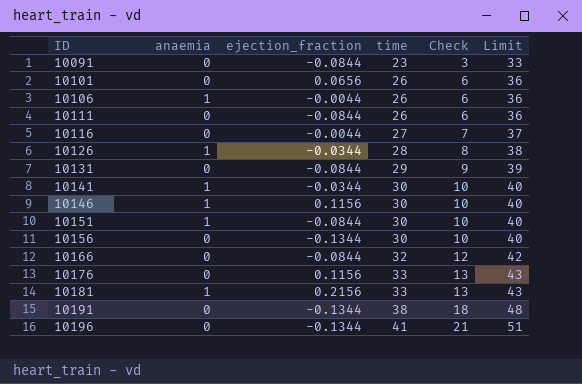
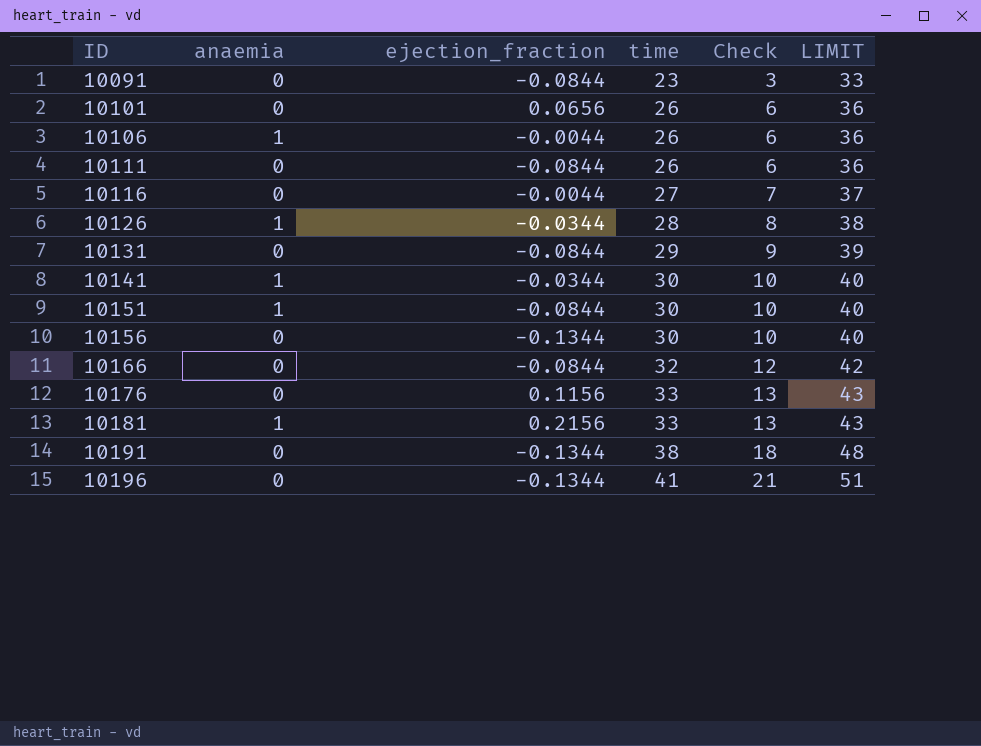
column name: Limit -> LIMIT
row 10146: 1 | 0.1156 | 30 | 10 | 40 -> none

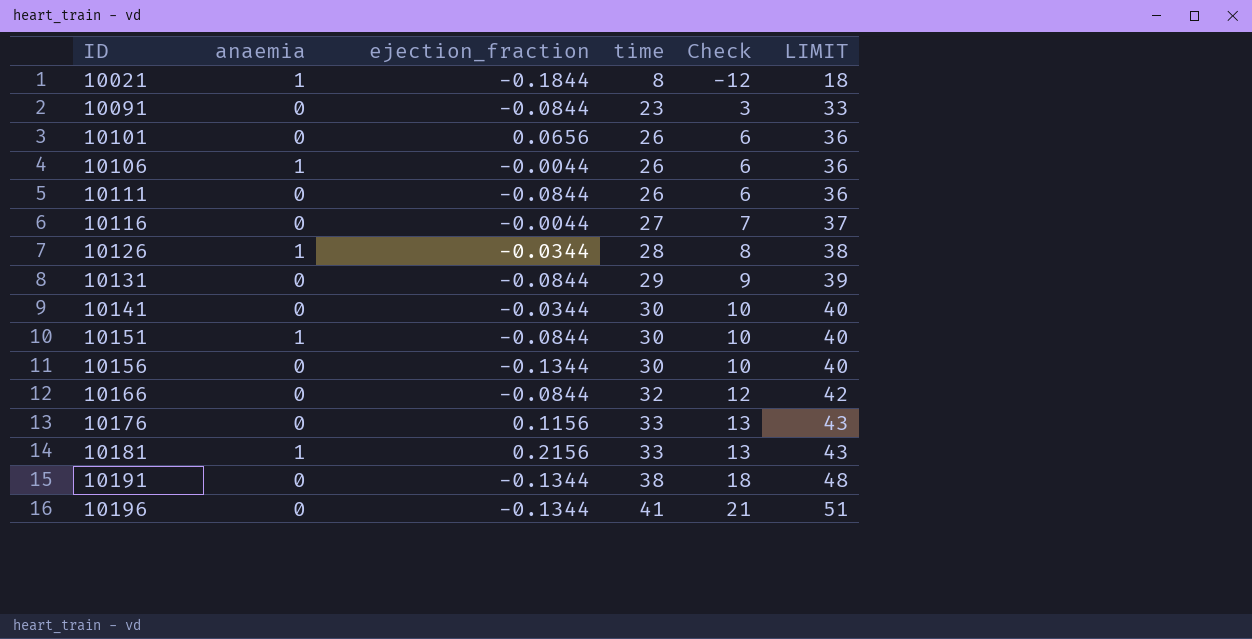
row 10021: none -> 1 | -0.1844 | 8 | -12 | 18
10141 | anaemia: 1 -> 0

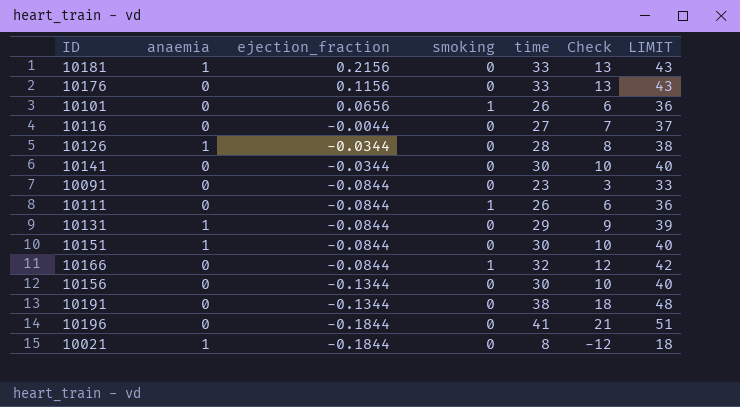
row order: ID ascending -> ejection_fraction descending
column smoking | position: none -> 4
row 10106: 1 | -0.0044 | 26 | 6 | 36 -> none
10131 | anaemia: 0 -> 1
10196 | ejection_fraction: -0.1344 -> -0.1844

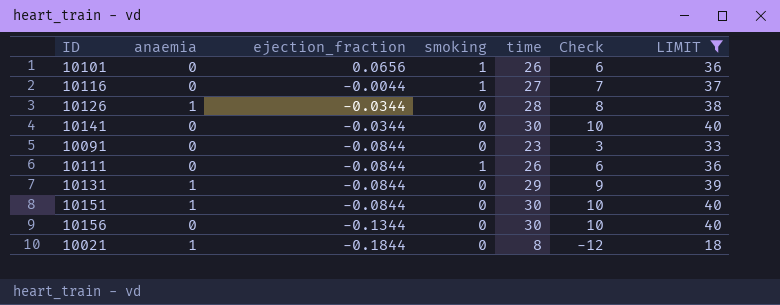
filter: none -> LIMIT <= 40
10116 | smoking: 0 -> 1

